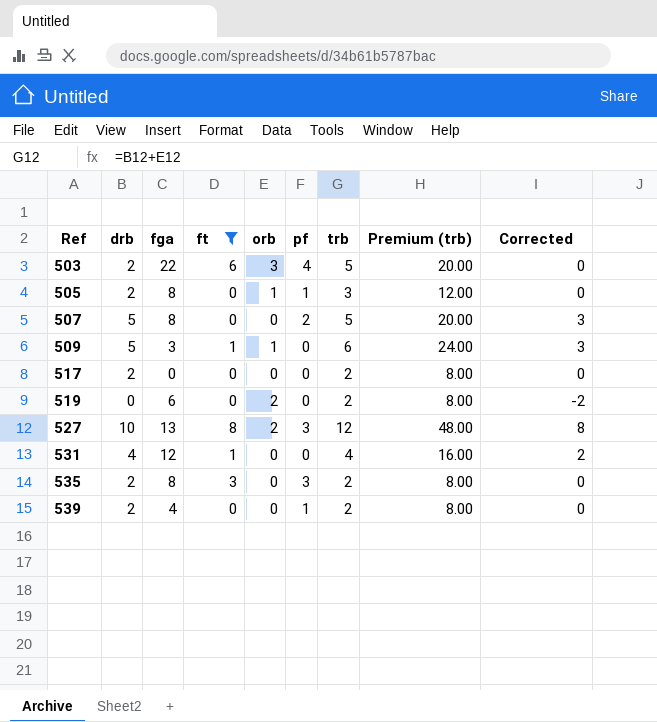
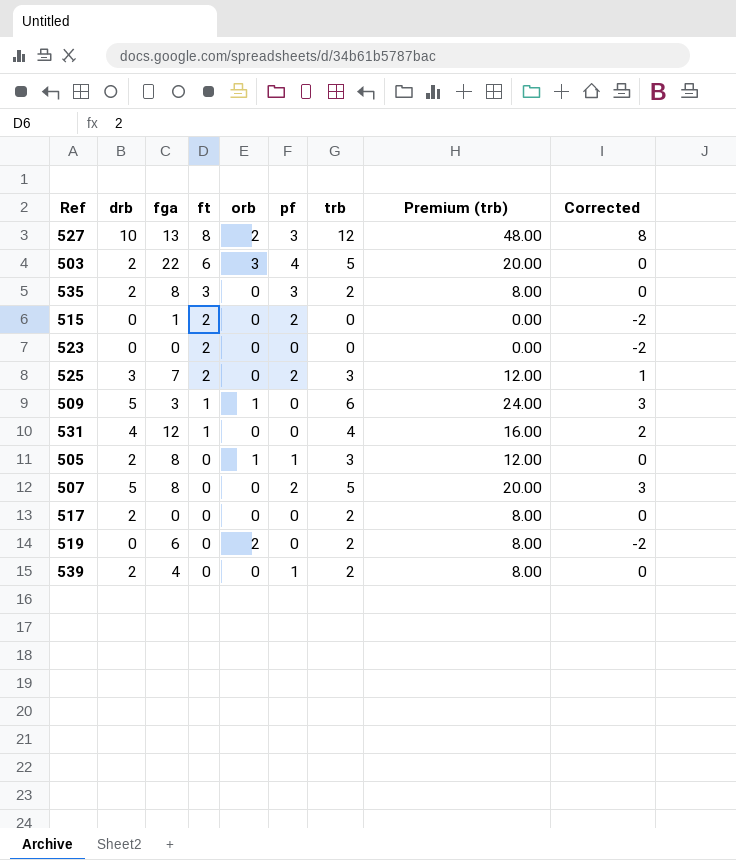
filter: ft != 2 -> none
row order: Ref ascending -> ft descending

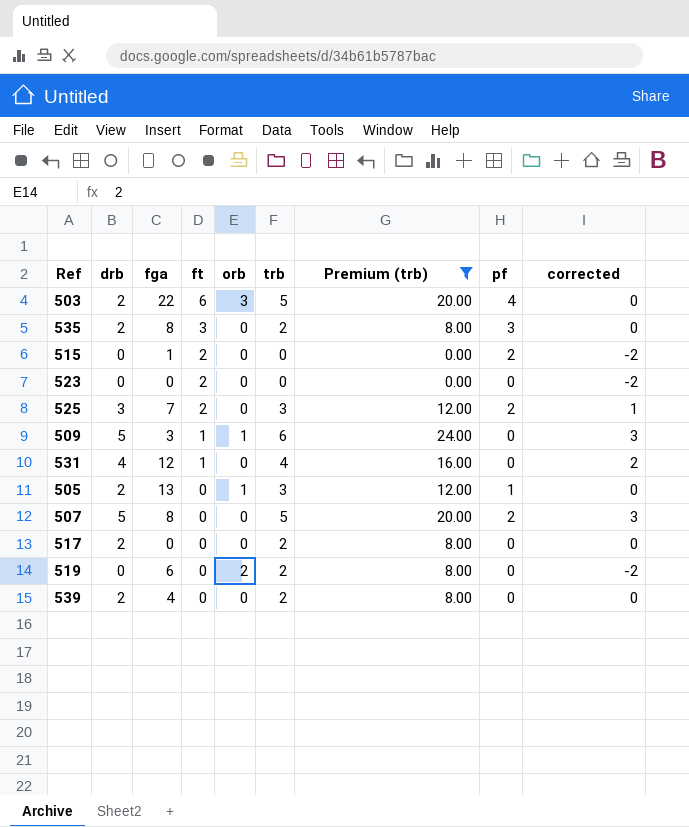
filter: none -> Premium (trb) != 48.00
column pf | position: 6 -> 8
column name: Corrected -> corrected
505 | fga: 8 -> 13
539 | pf: 1 -> 0

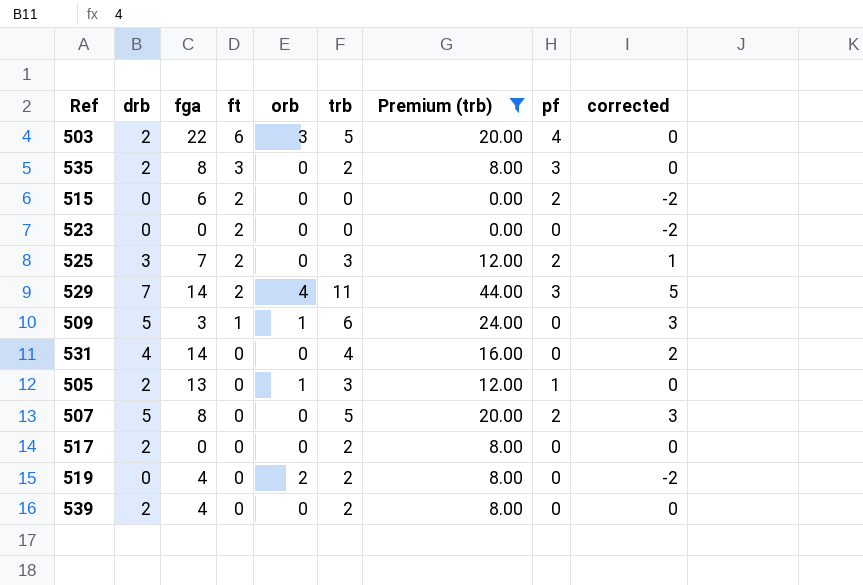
515 | fga: 1 -> 6
row 529: none -> 7 | 14 | 2 | 4 | 11 | 44.00 | 3 | 5
531 | fga: 12 -> 14
531 | ft: 1 -> 0
519 | fga: 6 -> 4

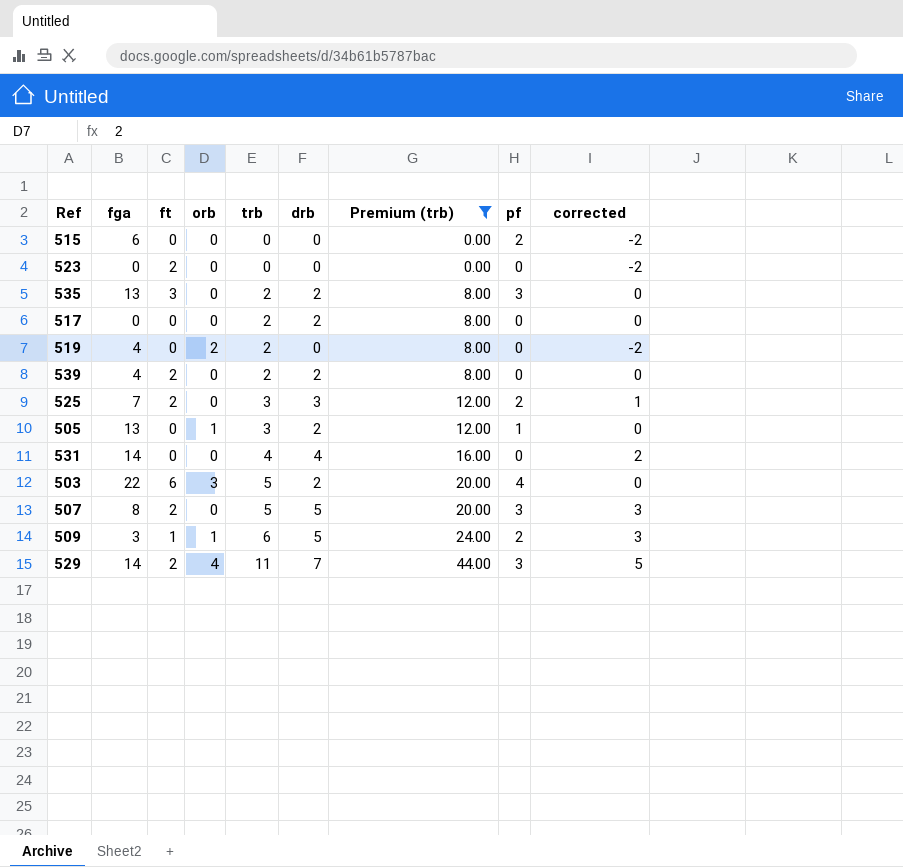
row order: ft descending -> trb ascending
column drb | position: 2 -> 6
515 | ft: 2 -> 0
535 | fga: 8 -> 13
539 | ft: 0 -> 2
507 | ft: 0 -> 2
507 | pf: 2 -> 3
509 | pf: 0 -> 2

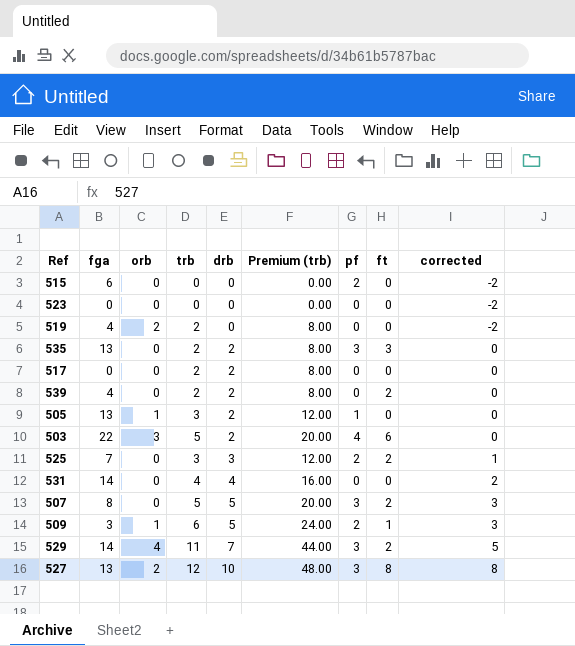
filter: Premium (trb) != 48.00 -> none
row order: trb ascending -> drb ascending
column ft | position: 3 -> 8
523 | ft: 2 -> 0

